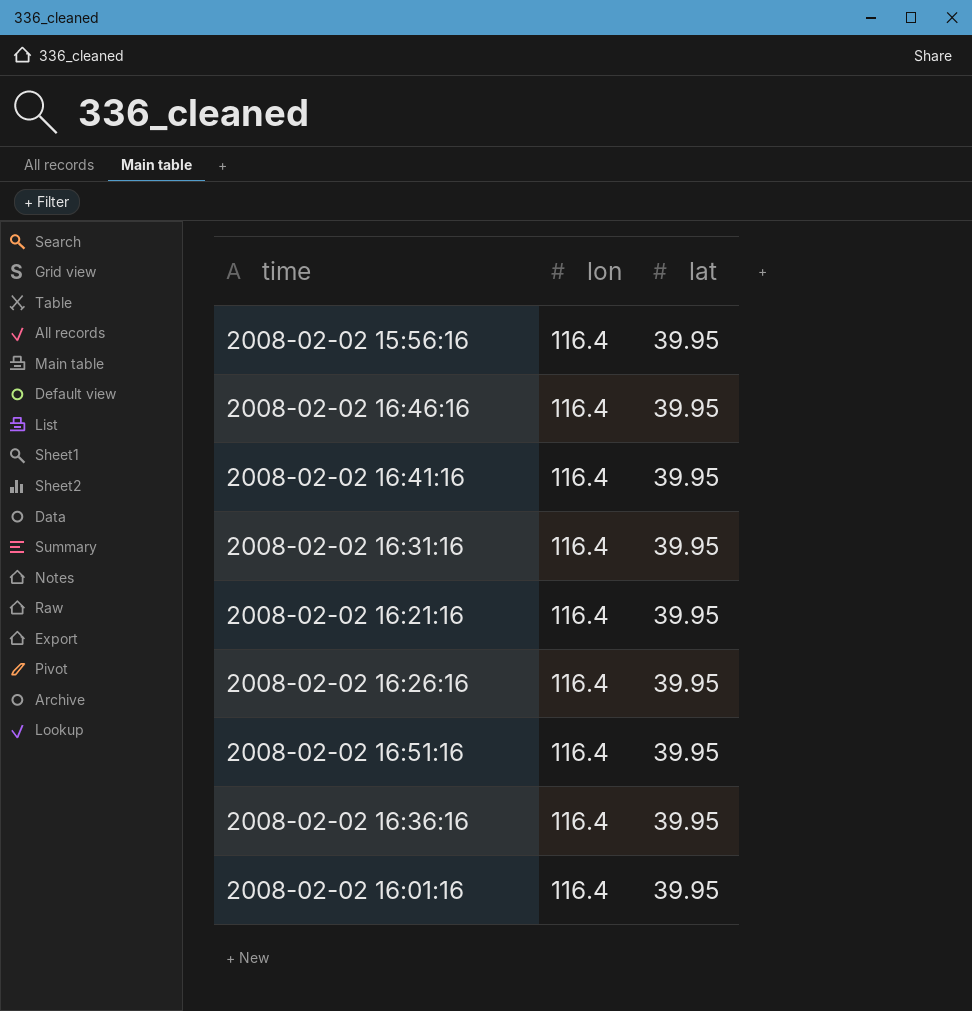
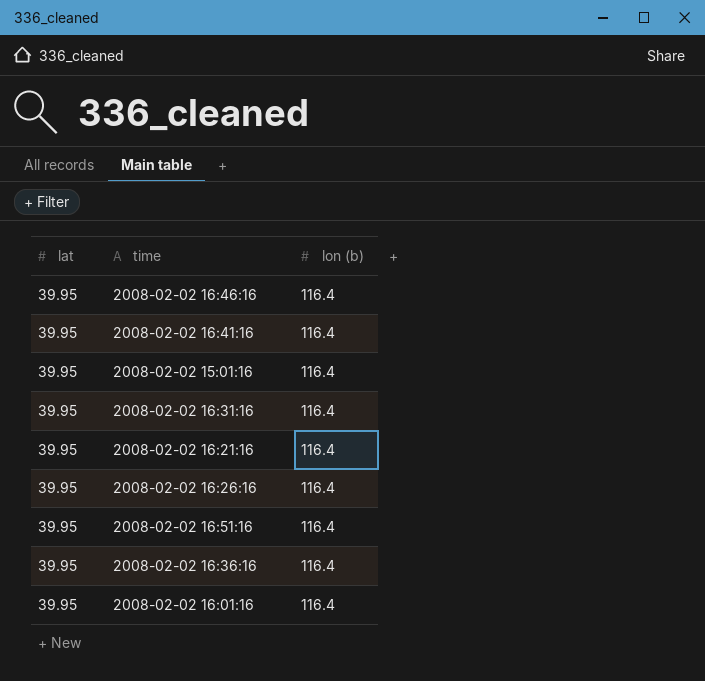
column lat | position: 3 -> 1
column name: lon -> lon (b)
row 2008-02-02 15:56:16: 116.4 | 39.95 -> none
row 2008-02-02 15:01:16: none -> 39.95 | 116.4

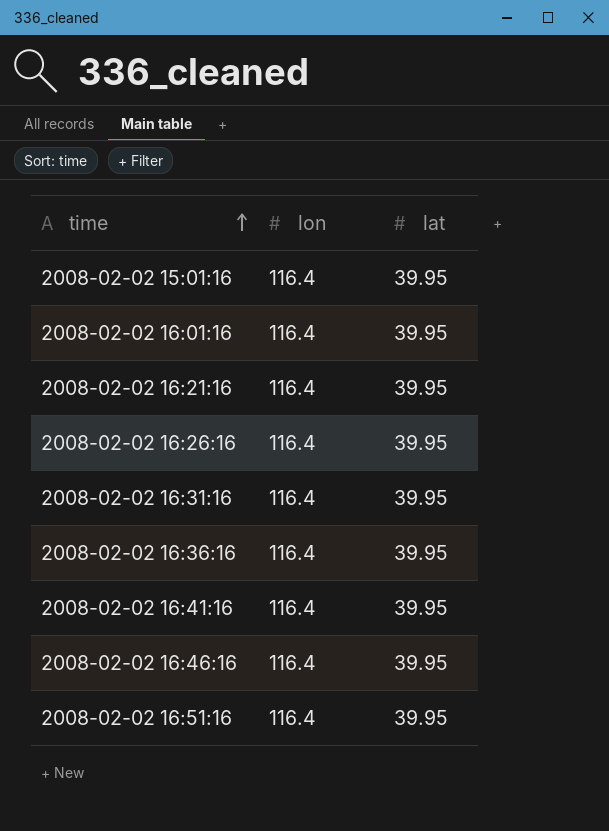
row order: none -> time ascending
column name: lon (b) -> lon
column lat | position: 1 -> 3

